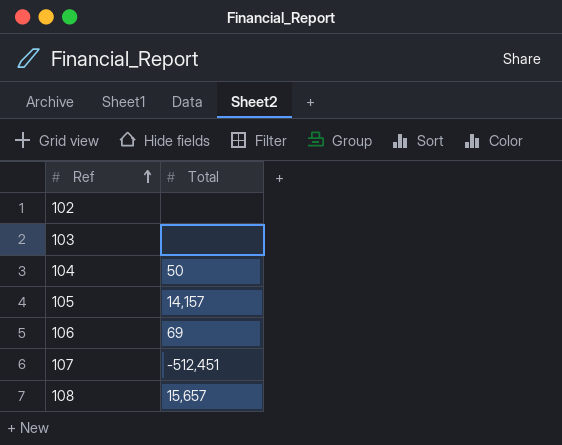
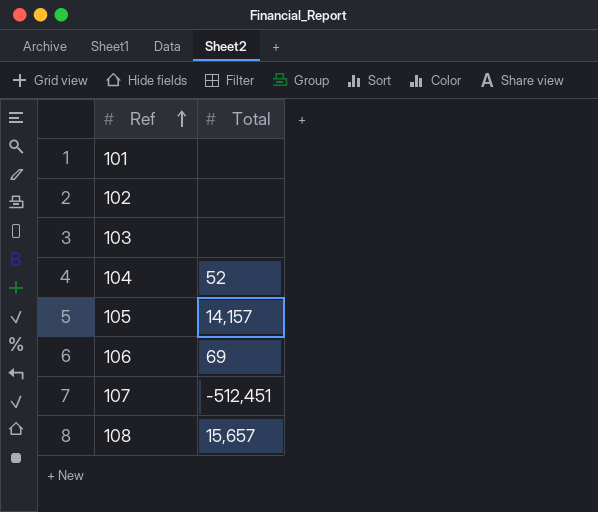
row 101: none -> none
104 | Total: 50 -> 52

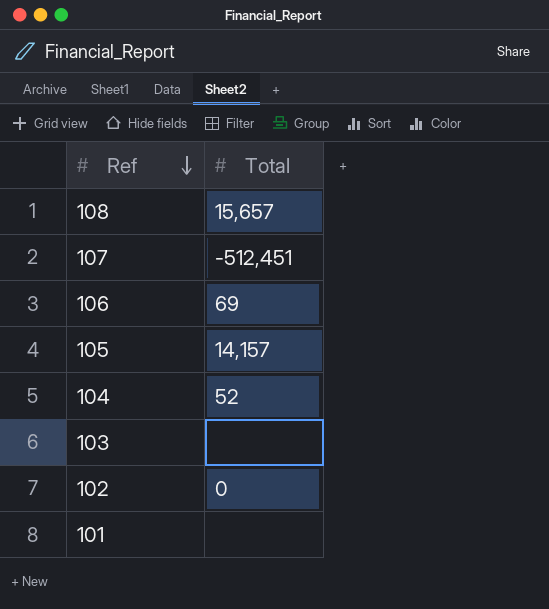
row order: Ref ascending -> Ref descending
102 | Total: none -> 0

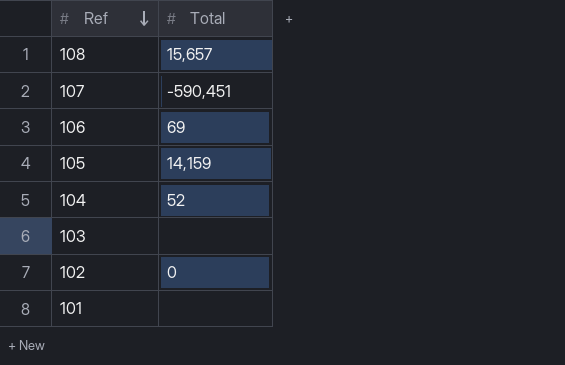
107 | Total: -512,451 -> -590,451
105 | Total: 14,157 -> 14,159

